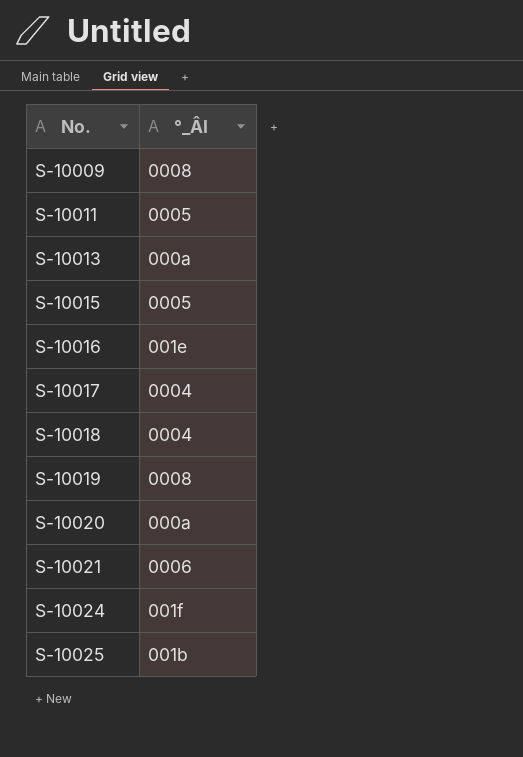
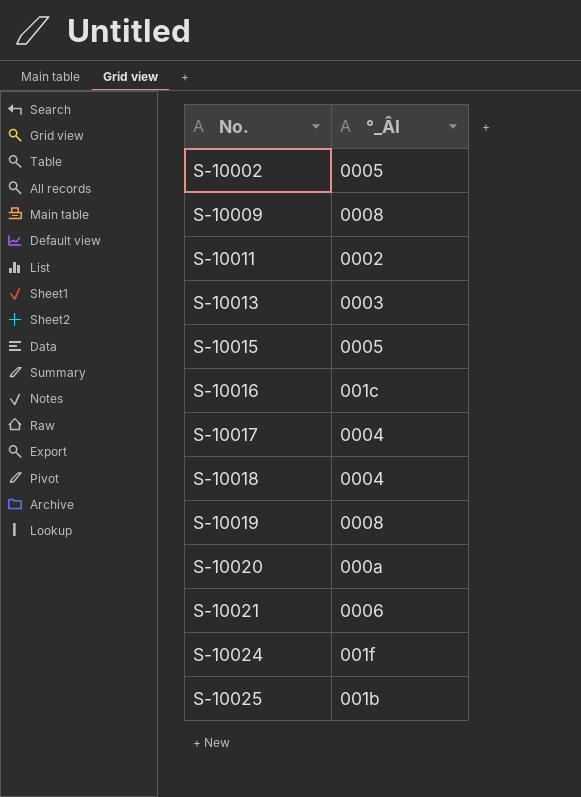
row S-10002: none -> 0005
S-10011 | °_ÂI: 0005 -> 0002
S-10013 | °_ÂI: 000a -> 0003
S-10016 | °_ÂI: 001e -> 001c

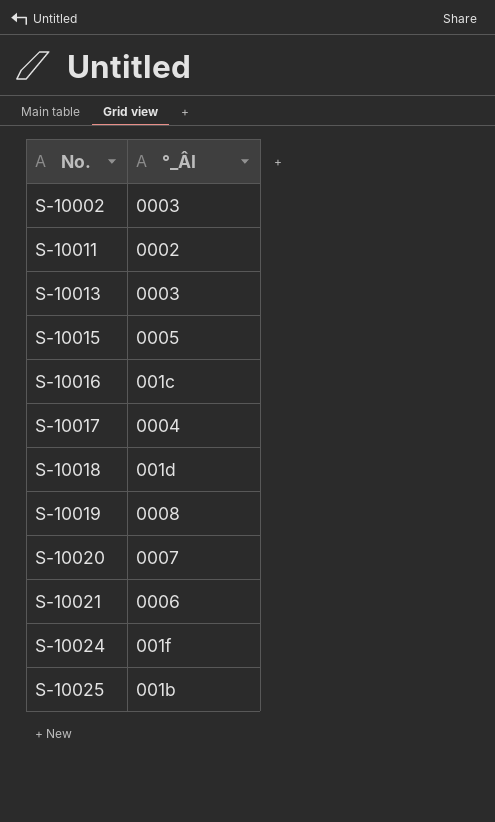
row S-10009: 0008 -> none
S-10002 | °_ÂI: 0005 -> 0003
S-10018 | °_ÂI: 0004 -> 001d
S-10020 | °_ÂI: 000a -> 0007

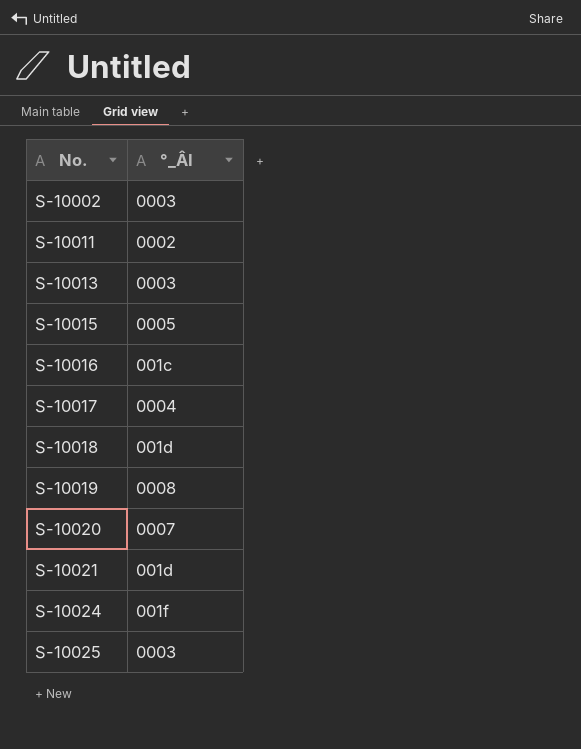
S-10021 | °_ÂI: 0006 -> 001d
S-10025 | °_ÂI: 001b -> 0003

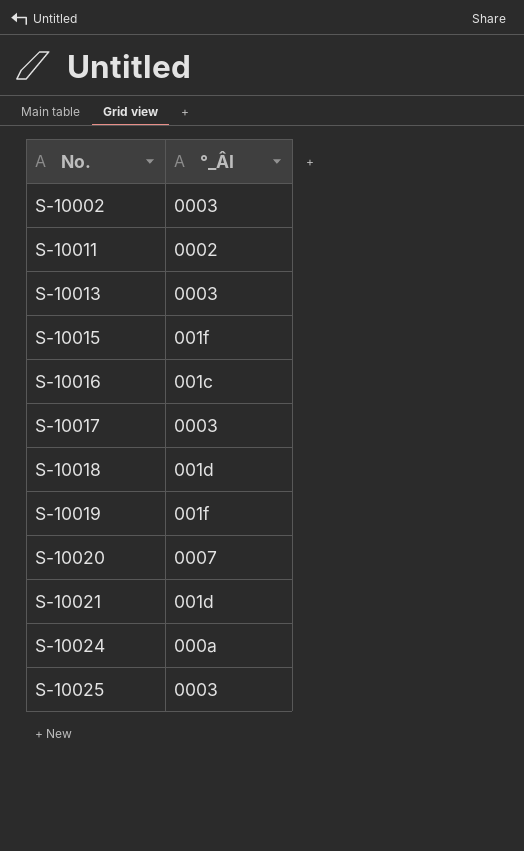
S-10015 | °_ÂI: 0005 -> 001f
S-10017 | °_ÂI: 0004 -> 0003
S-10019 | °_ÂI: 0008 -> 001f
S-10024 | °_ÂI: 001f -> 000a

